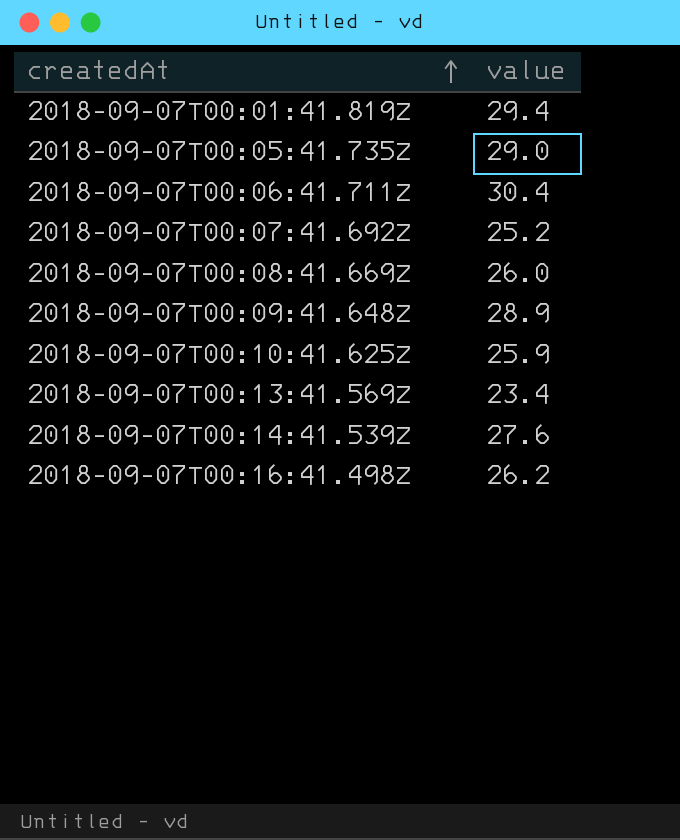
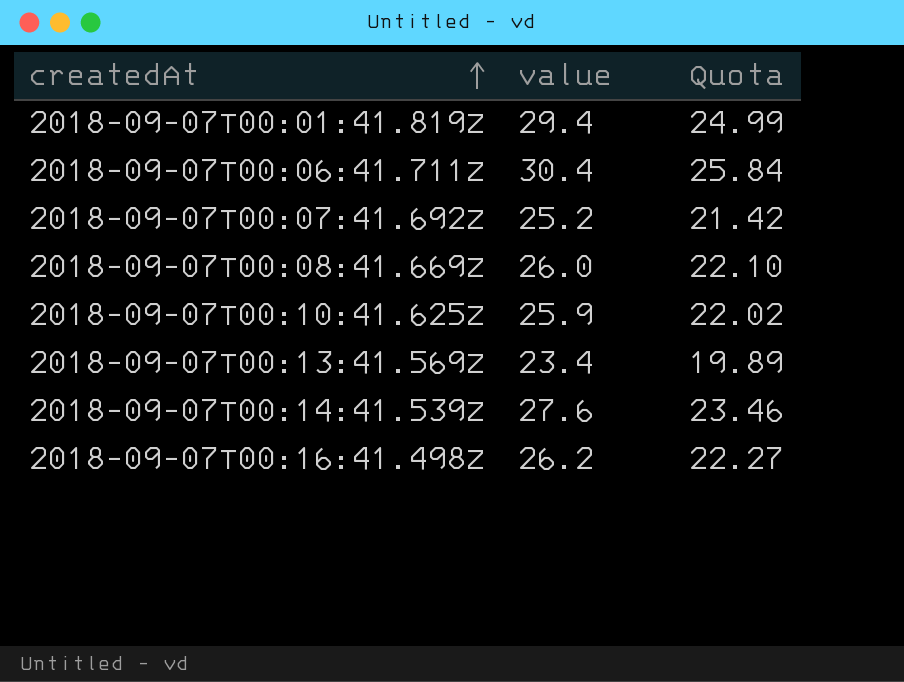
column Quota | formula: none -> [value] * 0.85
row 2018-09-07T00:05:41.735Z: 29.0 -> none
row 2018-09-07T00:09:41.648Z: 28.9 -> none

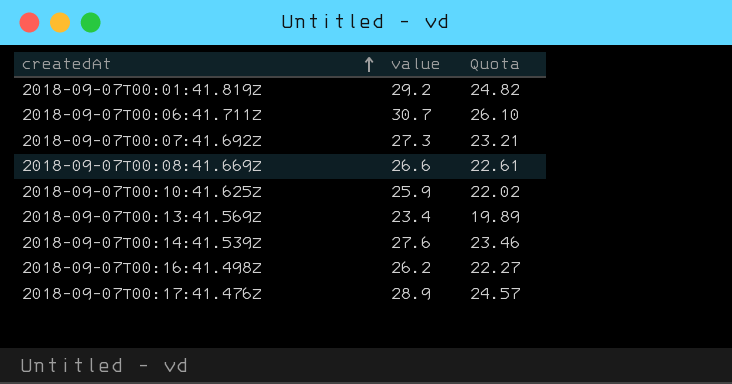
2018-09-07T00:01:41.819Z | value: 29.4 -> 29.2
2018-09-07T00:01:41.819Z | Quota: 24.99 -> 24.82
2018-09-07T00:06:41.711Z | value: 30.4 -> 30.7
2018-09-07T00:06:41.711Z | Quota: 25.84 -> 26.10
2018-09-07T00:07:41.692Z | value: 25.2 -> 27.3
2018-09-07T00:07:41.692Z | Quota: 21.42 -> 23.21
2018-09-07T00:08:41.669Z | value: 26.0 -> 26.6
2018-09-07T00:08:41.669Z | Quota: 22.10 -> 22.61
row 2018-09-07T00:17:41.476Z: none -> 28.9 | 24.57

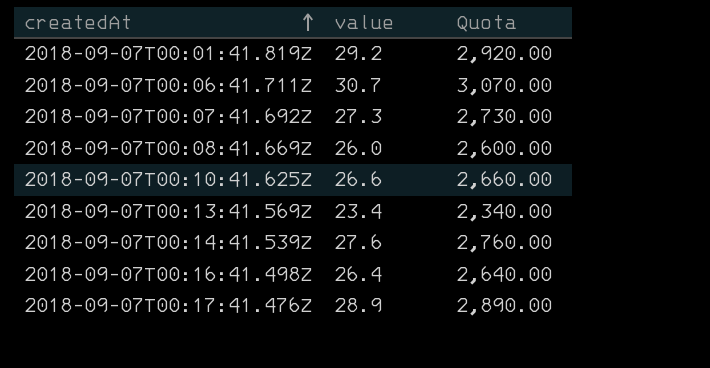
column Quota | formula: [value] * 0.85 -> [value] * 100
2018-09-07T00:08:41.669Z | value: 26.6 -> 26.0
2018-09-07T00:10:41.625Z | value: 25.9 -> 26.6
2018-09-07T00:16:41.498Z | value: 26.2 -> 26.4

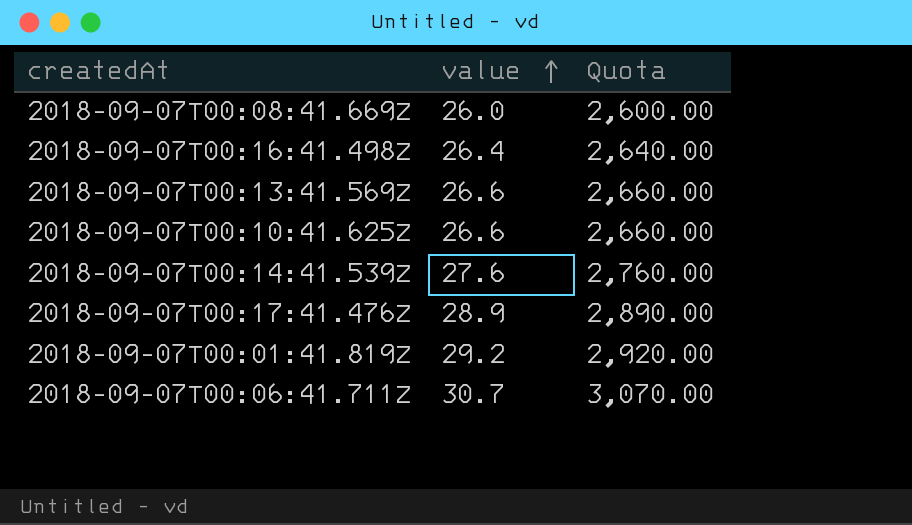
row order: createdAt ascending -> value ascending
row 2018-09-07T00:07:41.692Z: 27.3 | 2,730.00 -> none
2018-09-07T00:13:41.569Z | value: 23.4 -> 26.6
2018-09-07T00:13:41.569Z | Quota: 2,340.00 -> 2,660.00

